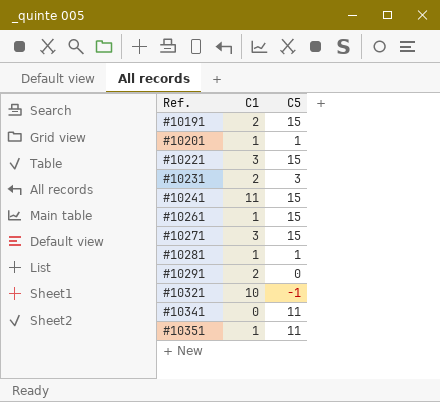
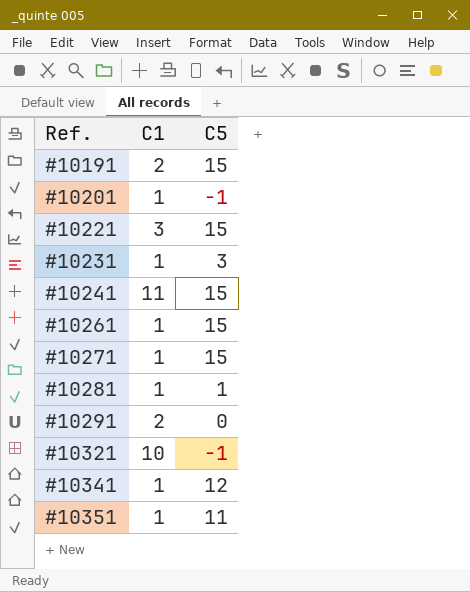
#10201 | C5: 1 -> -1
#10231 | C1: 2 -> 1
#10271 | C1: 3 -> 1
#10341 | C1: 0 -> 1
#10341 | C5: 11 -> 12

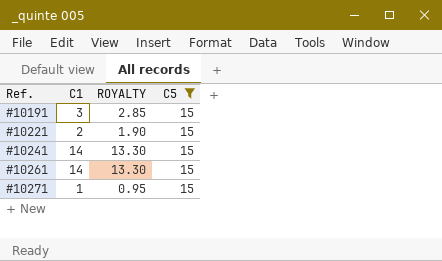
filter: none -> C5 = 15
column ROYALTY | formula: none -> [C1] * 0.95
#10191 | C1: 2 -> 3
#10221 | C1: 3 -> 2
#10241 | C1: 11 -> 14
#10261 | C1: 1 -> 14

